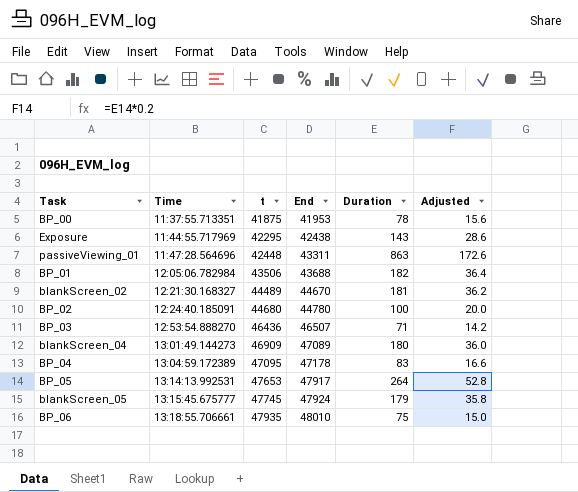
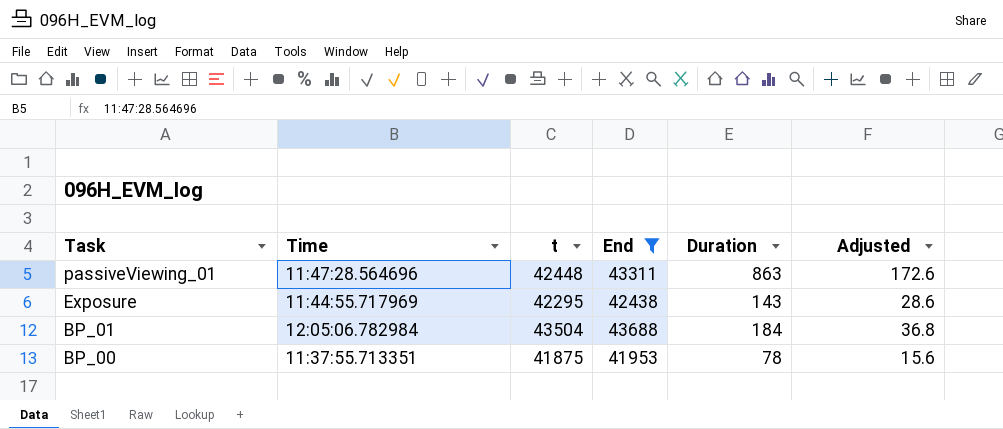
filter: none -> End <= 43688
row order: Time ascending -> Task descending
BP_01 | t: 43506 -> 43504
BP_01 | Duration: 182 -> 184
BP_01 | Adjusted: 36.4 -> 36.8

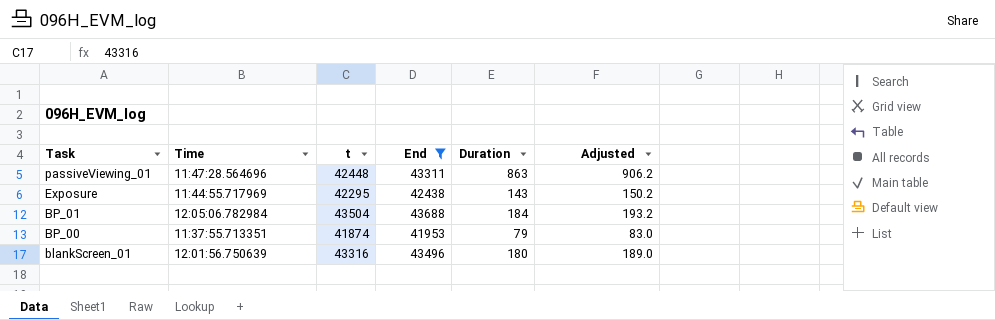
column Adjusted | formula: [Duration] * 0.2 -> [Duration] * 1.05
BP_00 | t: 41875 -> 41874
BP_00 | Duration: 78 -> 79
row blankScreen_01: none -> 12:01:56.750639 | 43316 | 43496 | 180 | 189.0

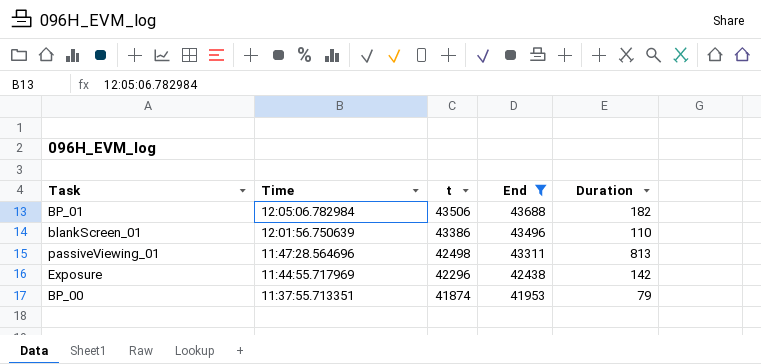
row order: Task descending -> Time descending
column Adjusted | formula: [Duration] * 1.05 -> none
BP_01 | t: 43504 -> 43506
BP_01 | Duration: 184 -> 182
blankScreen_01 | t: 43316 -> 43386
blankScreen_01 | Duration: 180 -> 110
passiveViewing_01 | t: 42448 -> 42498
passiveViewing_01 | Duration: 863 -> 813
Exposure | t: 42295 -> 42296
Exposure | Duration: 143 -> 142

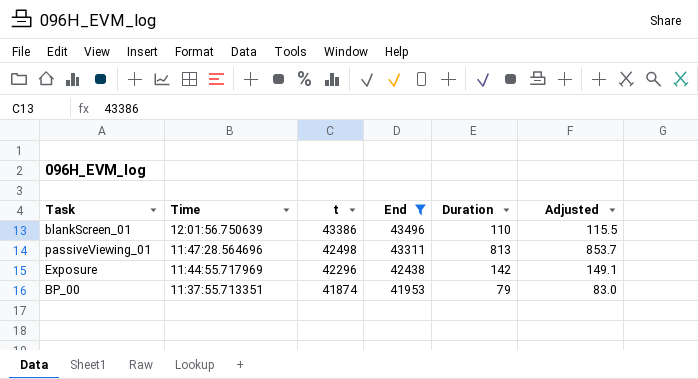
column Adjusted | formula: none -> [Duration] * 1.05
row BP_01: 12:05:06.782984 | 43506 | 43688 | 182 -> none

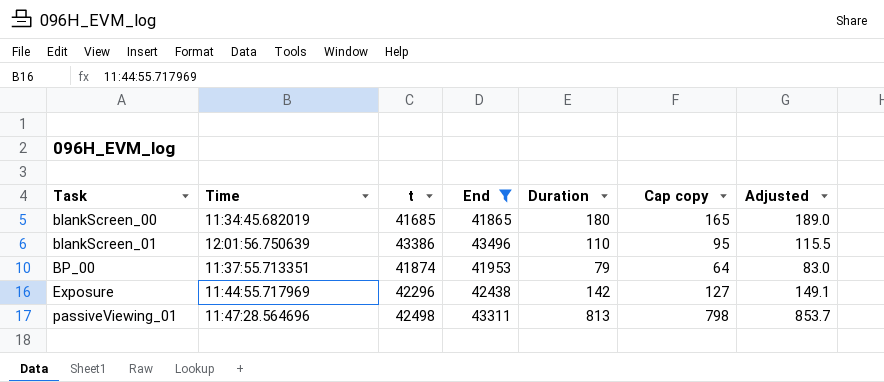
row order: Time descending -> Task ascending
column Cap copy | formula: none -> [Duration] - 15
row blankScreen_00: none -> 11:34:45.682019 | 41685 | 41865 | 180 | 165 | 189.0

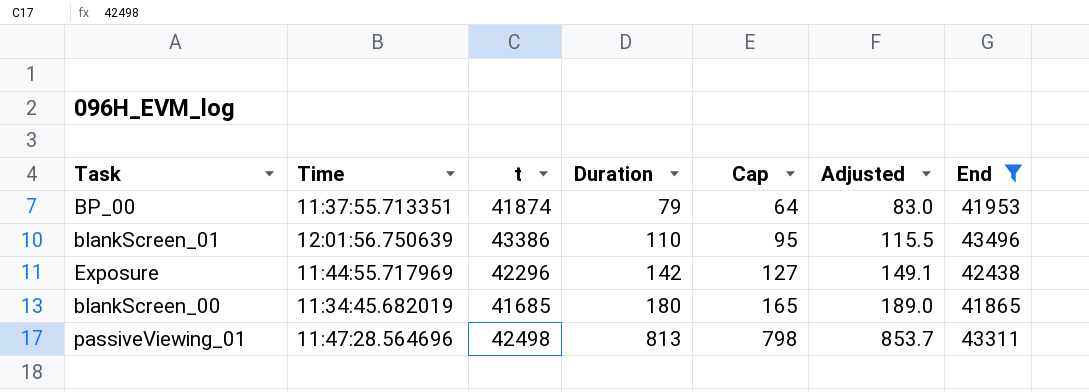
row order: Task ascending -> Duration ascending
column name: Cap copy -> Cap
column End | position: 4 -> 7

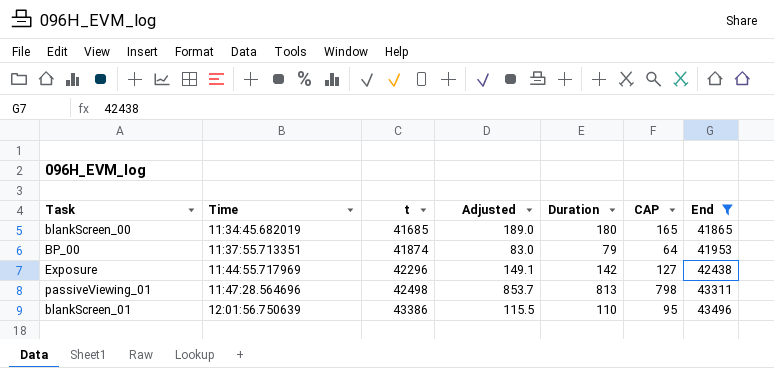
row order: Duration ascending -> Time ascending
column Adjusted | position: 6 -> 4
column name: Cap -> CAP

